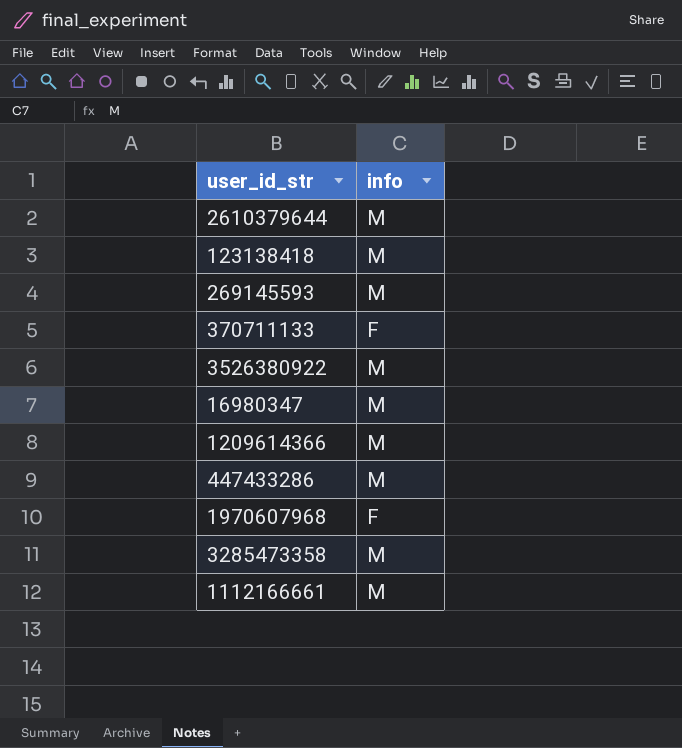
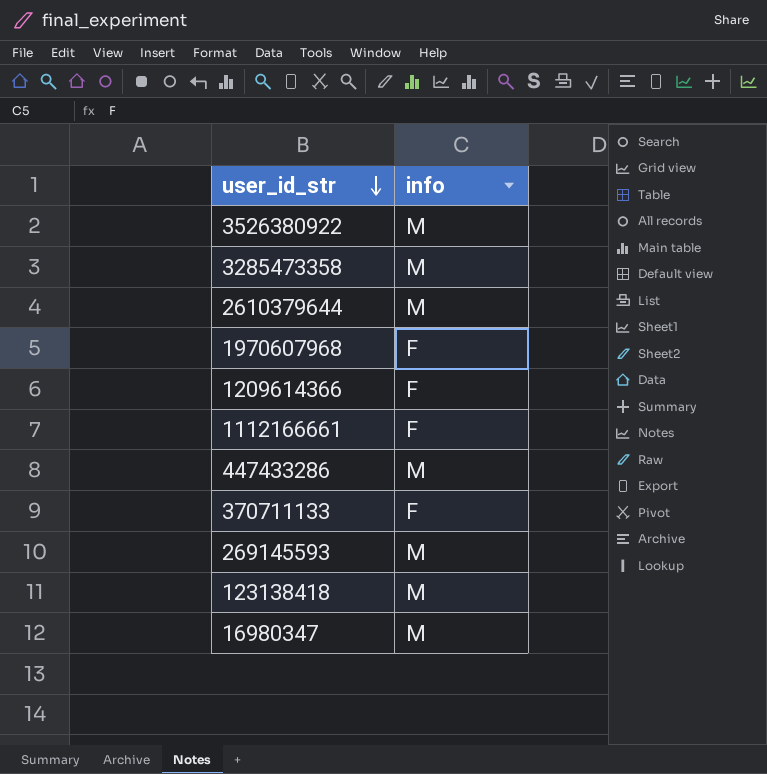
row order: none -> user_id_str descending
1209614366 | info: M -> F
1112166661 | info: M -> F

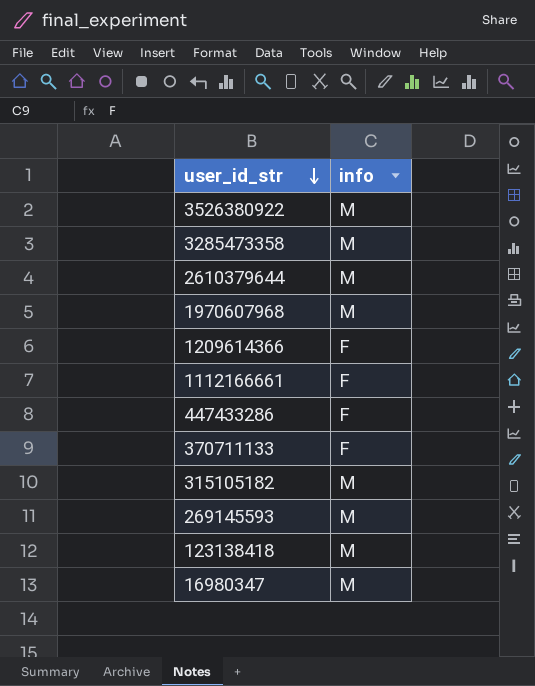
1970607968 | info: F -> M
447433286 | info: M -> F
row 315105182: none -> M

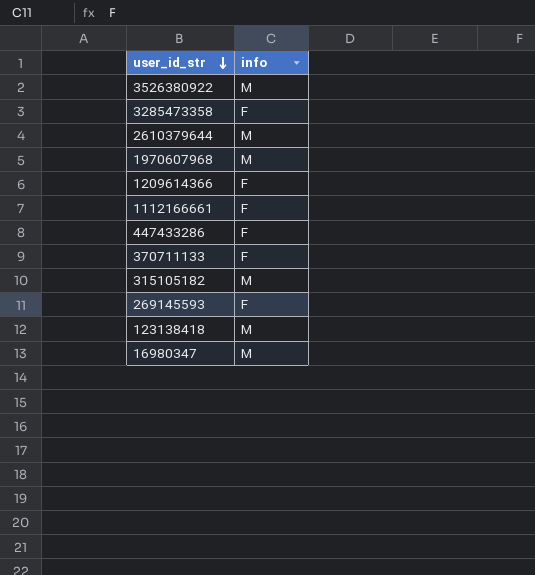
3285473358 | info: M -> F
269145593 | info: M -> F

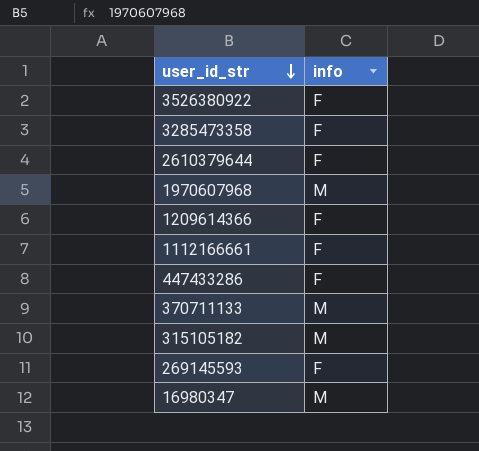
row 123138418: M -> none
3526380922 | info: M -> F
2610379644 | info: M -> F
370711133 | info: F -> M

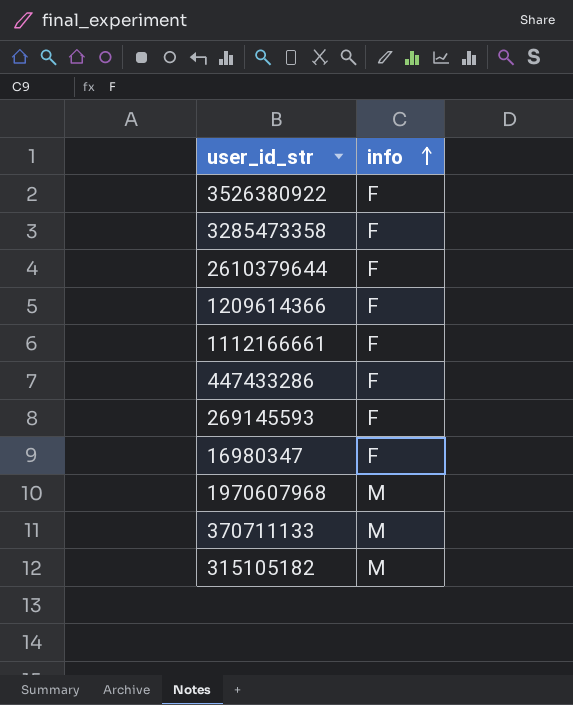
row order: user_id_str descending -> info ascending
16980347 | info: M -> F

